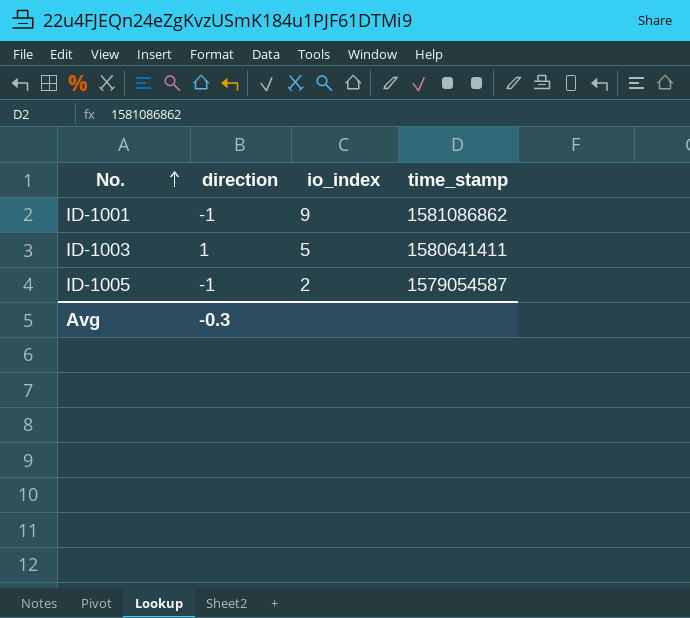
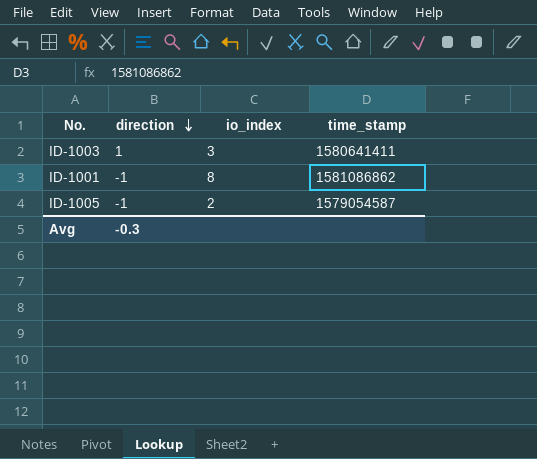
row order: No. ascending -> direction descending
ID-1003 | io_index: 5 -> 3
ID-1001 | io_index: 9 -> 8

